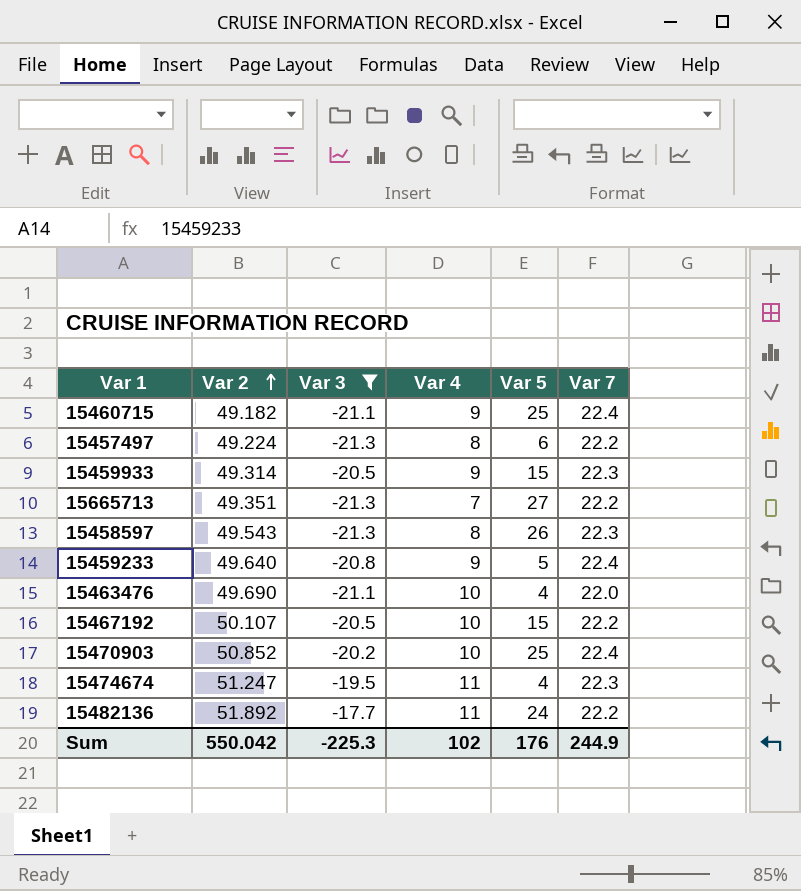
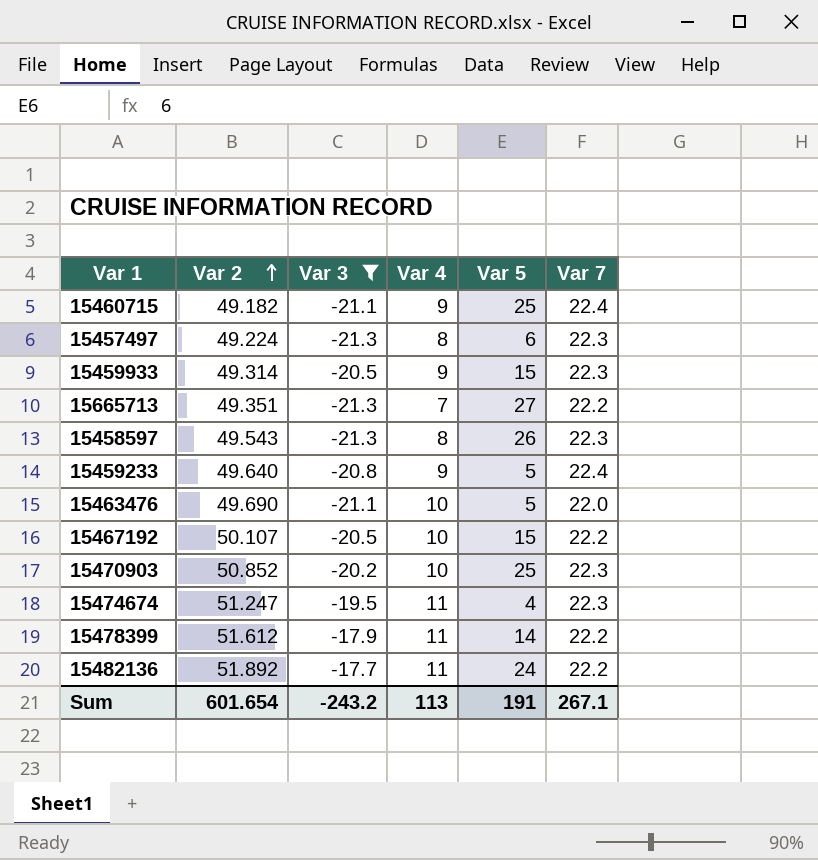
15457497 | Var 7: 22.2 -> 22.3
15463476 | Var 5: 4 -> 5
15470903 | Var 7: 22.4 -> 22.3
row 15478399: none -> 51.612 | -17.9 | 11 | 14 | 22.2
Sum | Var 2: 550.042 -> 601.654
Sum | Var 3: -225.3 -> -243.2
Sum | Var 4: 102 -> 113
Sum | Var 5: 176 -> 191
Sum | Var 7: 244.9 -> 267.1

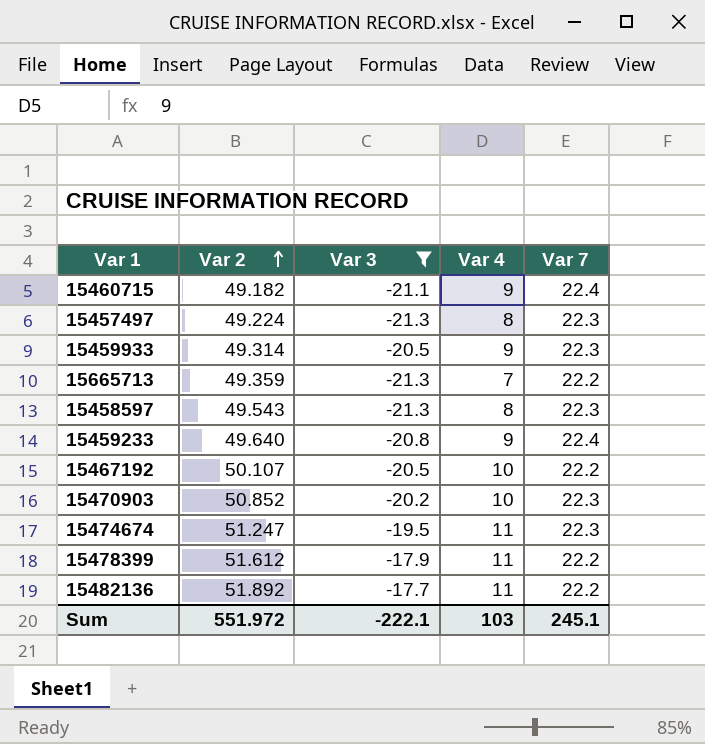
column Var 5 | position: 5 -> none
row 15463476: 49.690 | -21.1 | 10 | 5 | 22.0 -> none
15665713 | Var 2: 49.351 -> 49.359
Sum | Var 2: 601.654 -> 551.972
Sum | Var 3: -243.2 -> -222.1
Sum | Var 4: 113 -> 103
Sum | Var 7: 267.1 -> 245.1

